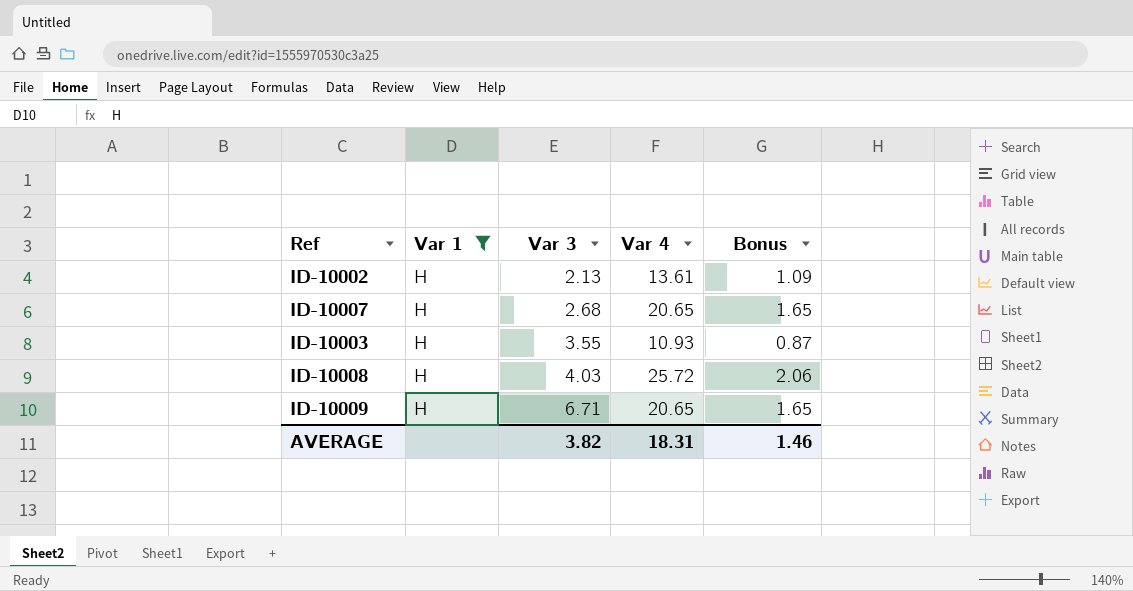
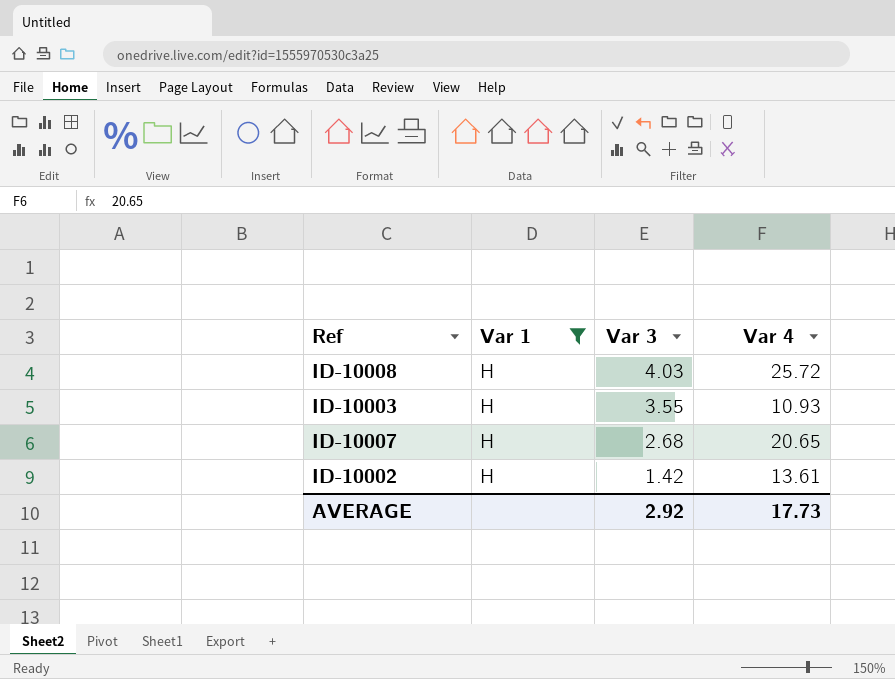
row order: Var 3 ascending -> Var 3 descending
column Bonus | formula: [Var 4] * 0.08 -> none
row ID-10009: H | 6.71 | 20.65 | 1.65 -> none
ID-10002 | Var 3: 2.13 -> 1.42
AVERAGE | Var 3: 3.82 -> 2.92
AVERAGE | Var 4: 18.31 -> 17.73

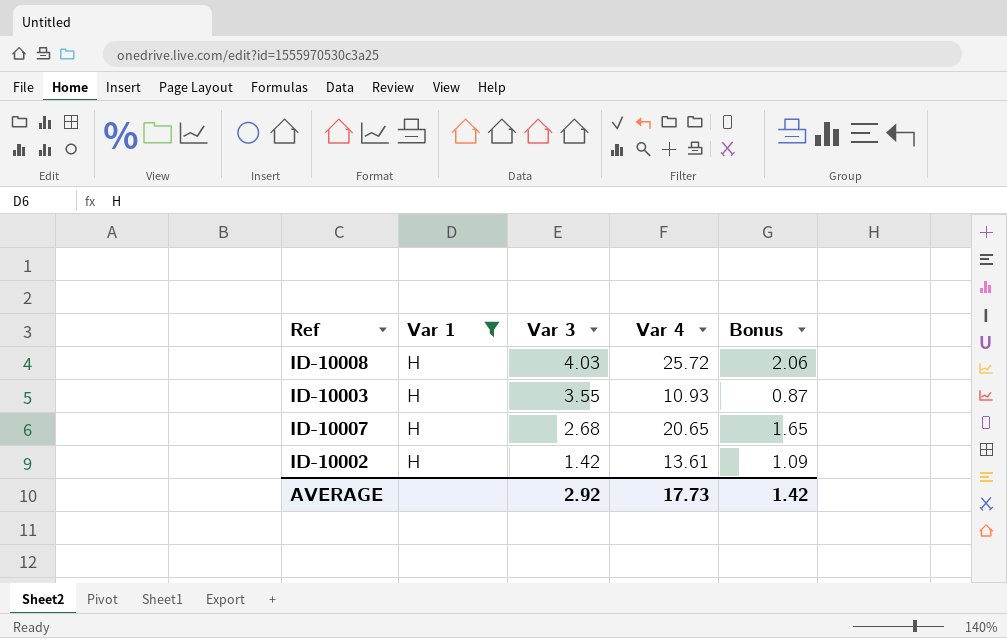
column Bonus | formula: none -> [Var 4] * 0.08

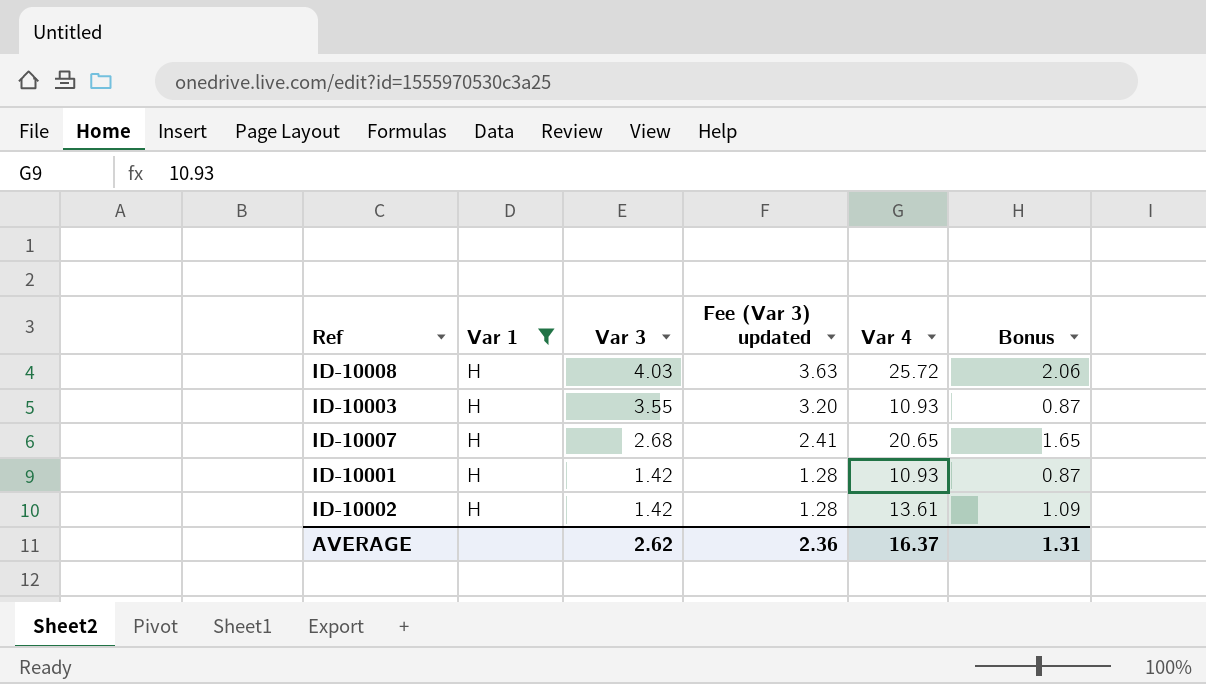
column Fee (Var 3) updated | formula: none -> [Var 3] * 0.9
row ID-10001: none -> H | 1.42 | 1.28 | 10.93 | 0.87
AVERAGE | Var 3: 2.92 -> 2.62
AVERAGE | Var 4: 17.73 -> 16.37
AVERAGE | Bonus: 1.42 -> 1.31

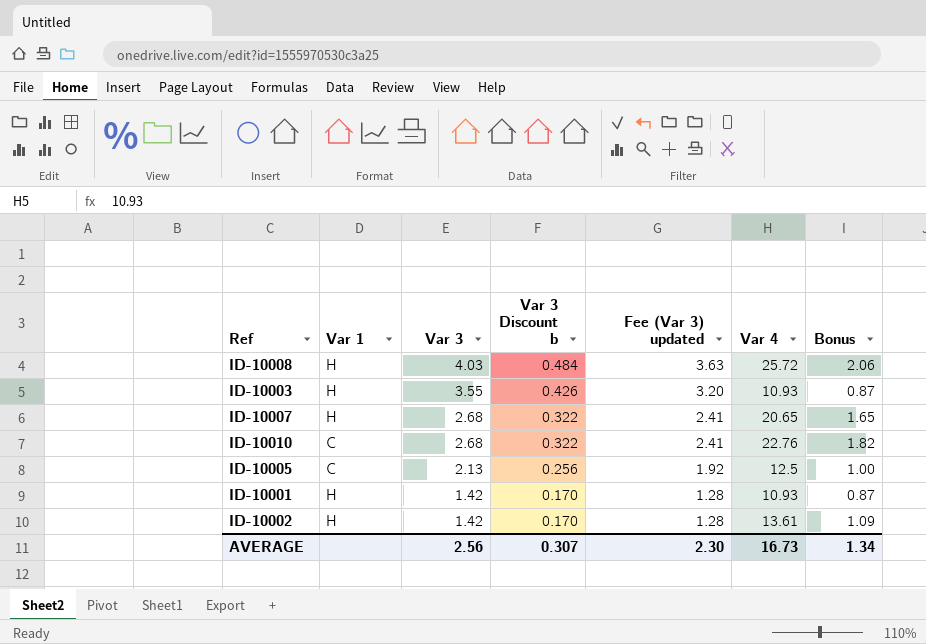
filter: Var 1 = H -> none
column Var 3 Discount b | formula: none -> [Var 3] * 0.12
AVERAGE | Var 3: 2.62 -> 2.56
AVERAGE | Fee (Var 3) updated: 2.36 -> 2.30
AVERAGE | Var 4: 16.37 -> 16.73
AVERAGE | Bonus: 1.31 -> 1.34

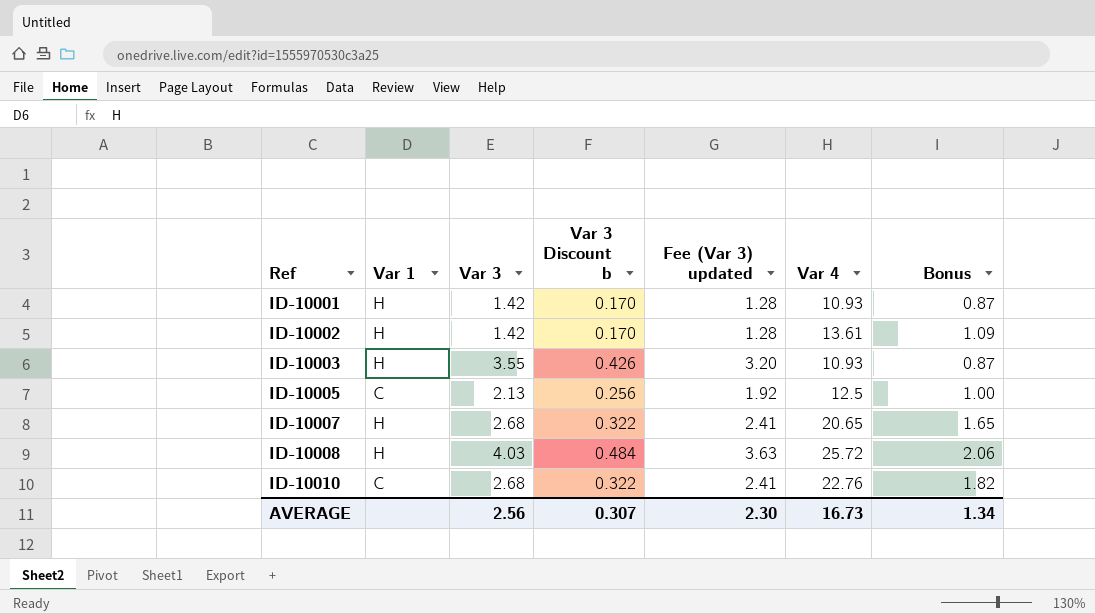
row order: Var 3 descending -> Ref ascending

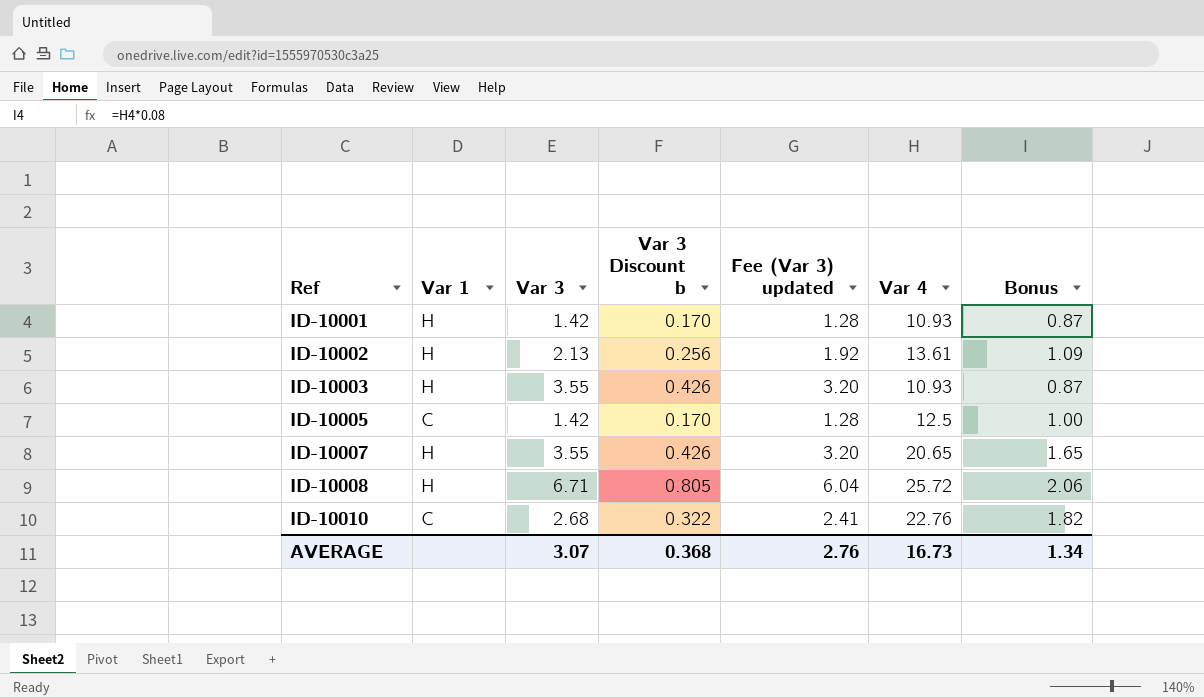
ID-10002 | Var 3: 1.42 -> 2.13
ID-10002 | Var 3 Discount b: 0.170 -> 0.256
ID-10002 | Fee (Var 3) updated: 1.28 -> 1.92
ID-10005 | Var 3: 2.13 -> 1.42
ID-10005 | Var 3 Discount b: 0.256 -> 0.170
ID-10005 | Fee (Var 3) updated: 1.92 -> 1.28
ID-10007 | Var 3: 2.68 -> 3.55
ID-10007 | Var 3 Discount b: 0.322 -> 0.426
ID-10007 | Fee (Var 3) updated: 2.41 -> 3.20
ID-10008 | Var 3: 4.03 -> 6.71
ID-10008 | Var 3 Discount b: 0.484 -> 0.805
ID-10008 | Fee (Var 3) updated: 3.63 -> 6.04
AVERAGE | Var 3: 2.56 -> 3.07
AVERAGE | Var 3 Discount b: 0.307 -> 0.368
AVERAGE | Fee (Var 3) updated: 2.30 -> 2.76

